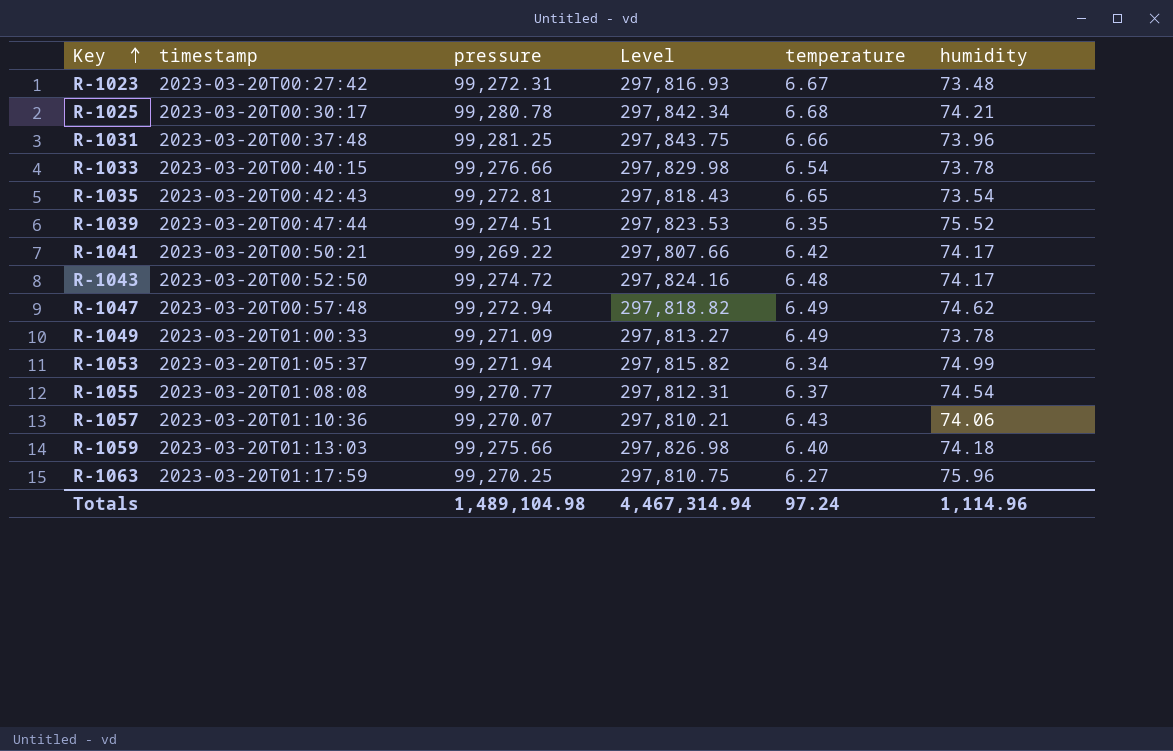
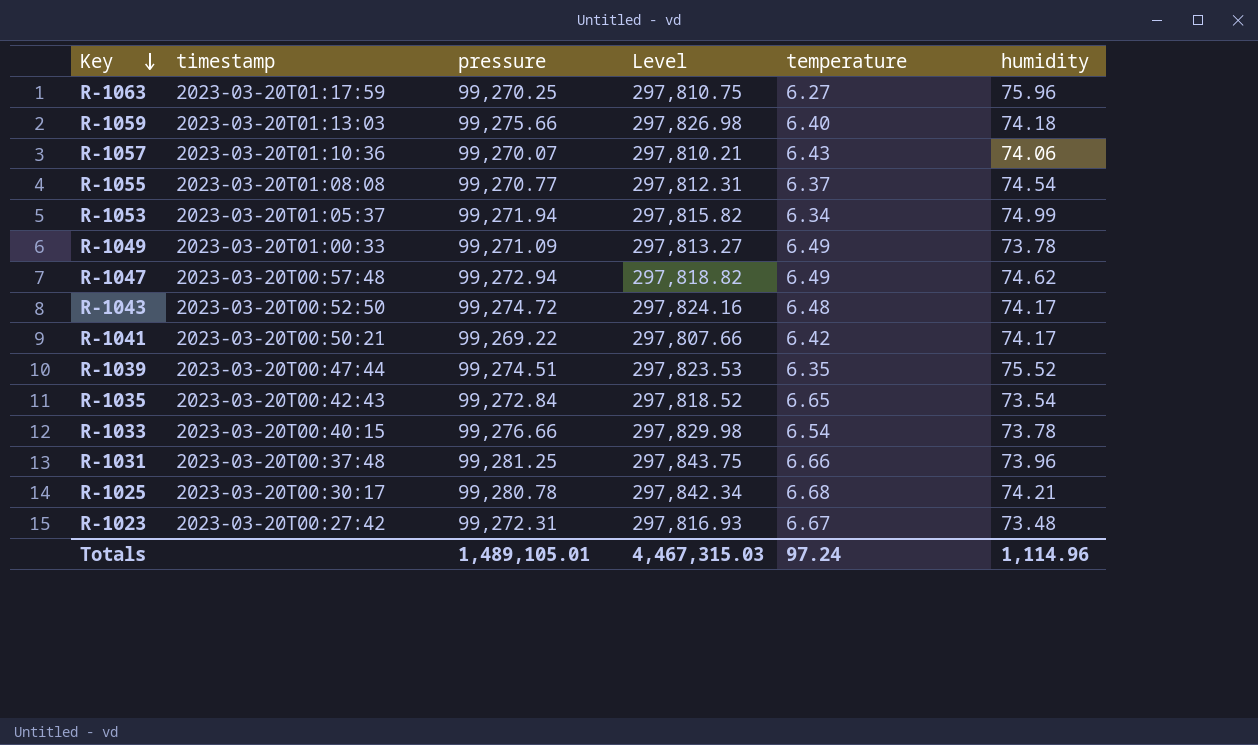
row order: Key ascending -> Key descending
R-1035 | pressure: 99,272.81 -> 99,272.84
R-1035 | Level: 297,818.43 -> 297,818.52
Totals | pressure: 1,489,104.98 -> 1,489,105.01
Totals | Level: 4,467,314.94 -> 4,467,315.03

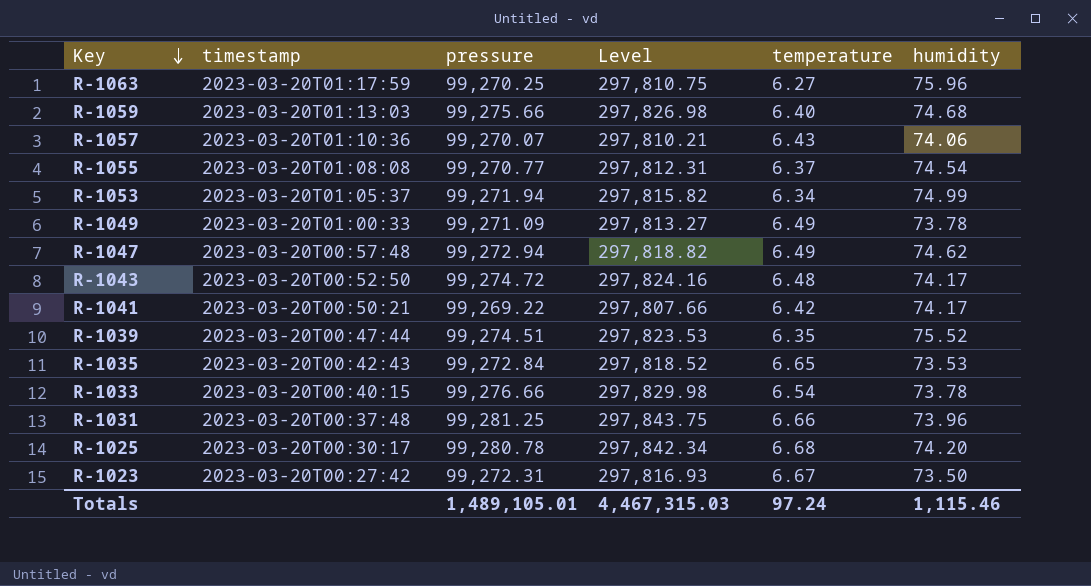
R-1059 | humidity: 74.18 -> 74.68
R-1035 | humidity: 73.54 -> 73.53
R-1025 | humidity: 74.21 -> 74.20
R-1023 | humidity: 73.48 -> 73.50
Totals | humidity: 1,114.96 -> 1,115.46

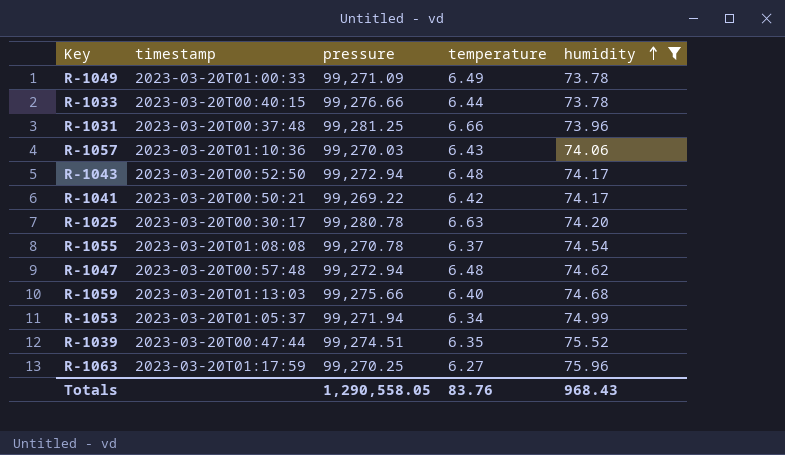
filter: none -> humidity >= 73.78
row order: Key descending -> humidity ascending
column Level | formula: [pressure] * 3 -> none
R-1033 | temperature: 6.54 -> 6.44
R-1057 | pressure: 99,270.07 -> 99,270.03
R-1043 | pressure: 99,274.72 -> 99,272.94
R-1025 | temperature: 6.68 -> 6.63
R-1055 | pressure: 99,270.77 -> 99,270.78
R-1047 | temperature: 6.49 -> 6.48
Totals | pressure: 1,489,105.01 -> 1,290,558.05
Totals | temperature: 97.24 -> 83.76
Totals | humidity: 1,115.46 -> 968.43

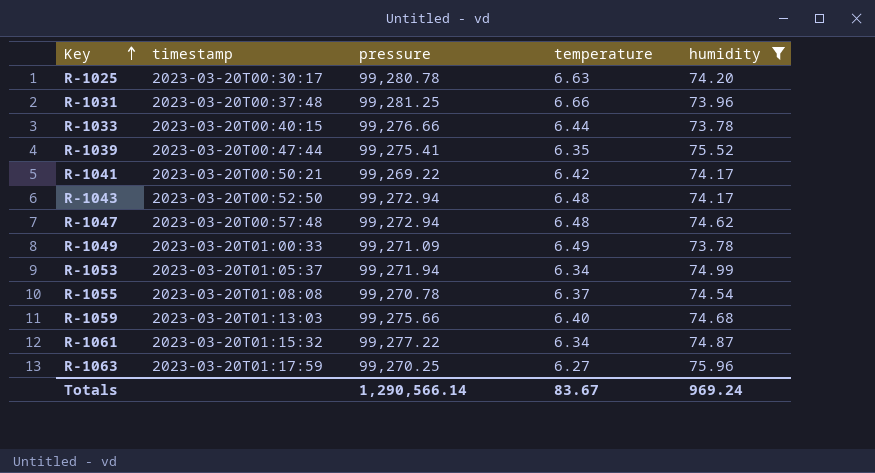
row order: humidity ascending -> Key ascending
row R-1057: 2023-03-20T01:10:36 | 99,270.03 | 6.43 | 74.06 -> none
R-1039 | pressure: 99,274.51 -> 99,275.41
row R-1061: none -> 2023-03-20T01:15:32 | 99,277.22 | 6.34 | 74.87
Totals | pressure: 1,290,558.05 -> 1,290,566.14
Totals | temperature: 83.76 -> 83.67
Totals | humidity: 968.43 -> 969.24

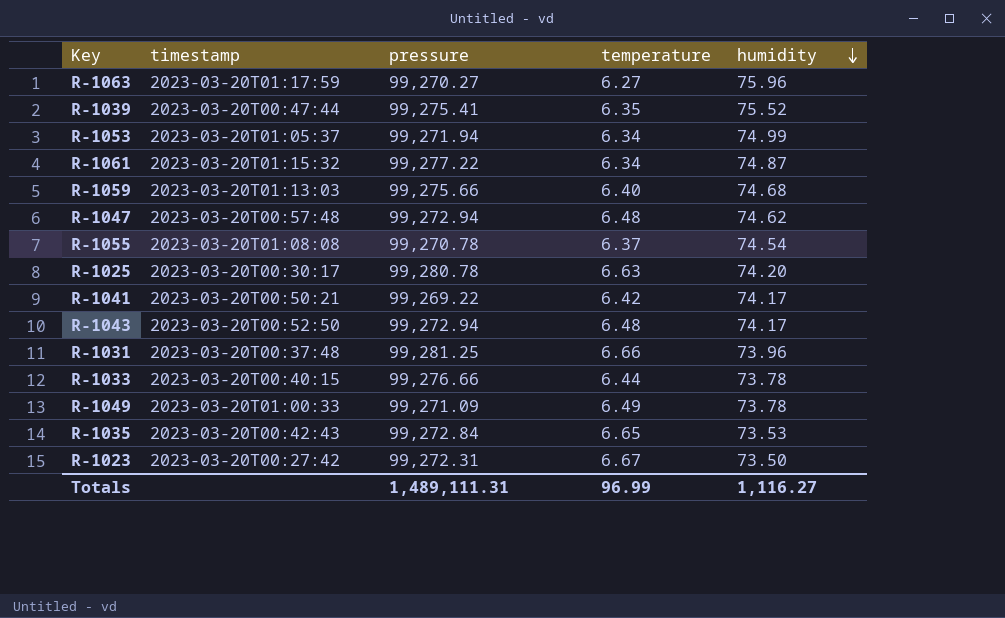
filter: humidity >= 73.78 -> none
row order: Key ascending -> humidity descending
R-1063 | pressure: 99,270.25 -> 99,270.27
Totals | pressure: 1,290,566.14 -> 1,489,111.31
Totals | temperature: 83.67 -> 96.99
Totals | humidity: 969.24 -> 1,116.27

